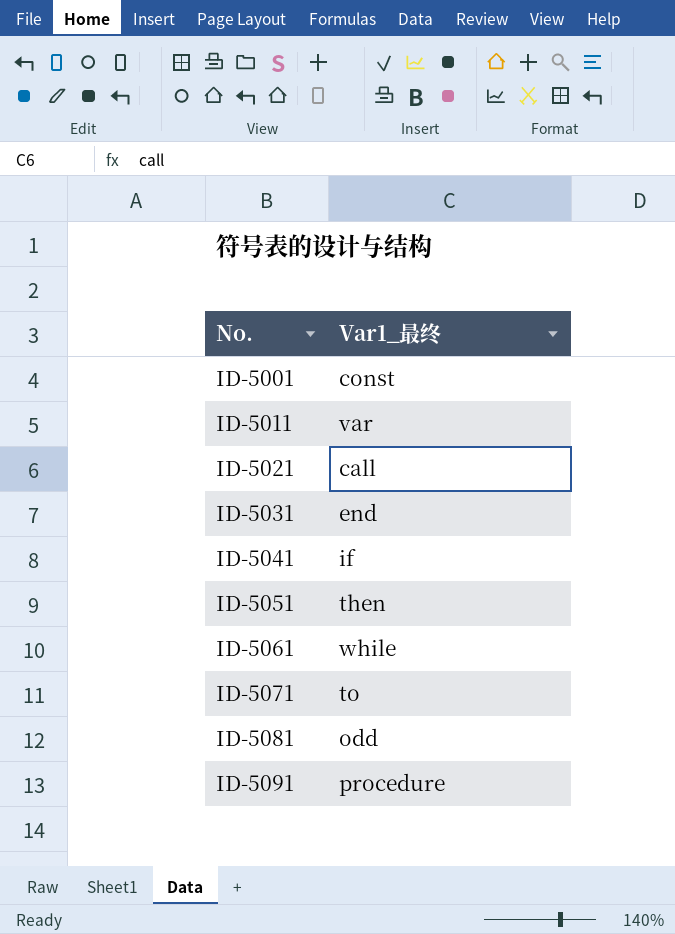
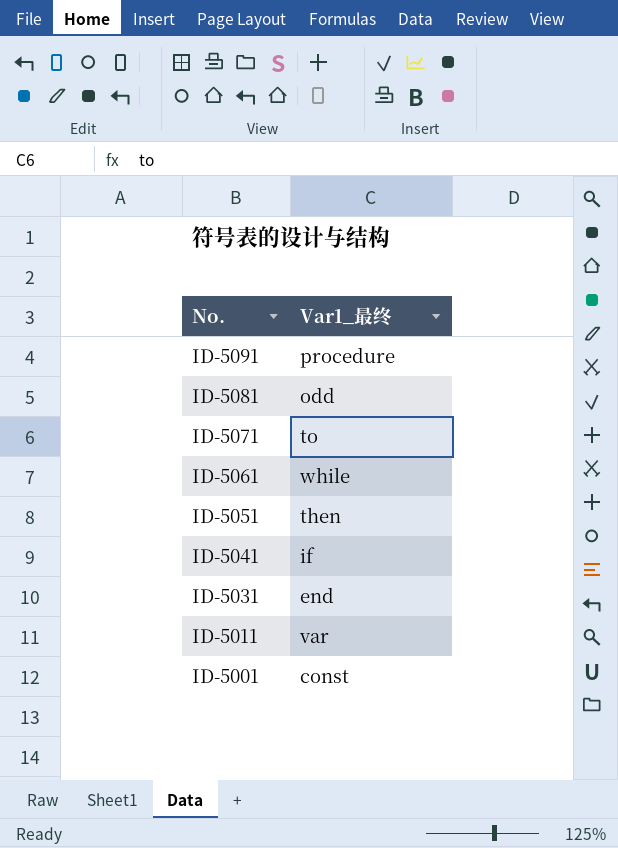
row order: No. ascending -> No. descending
row ID-5021: call -> none

